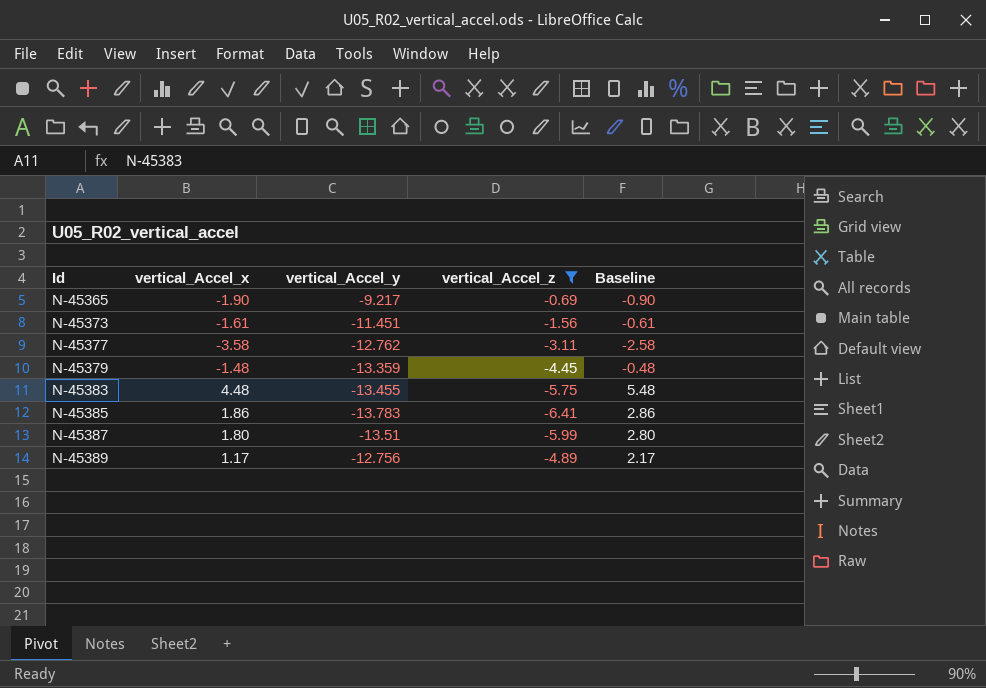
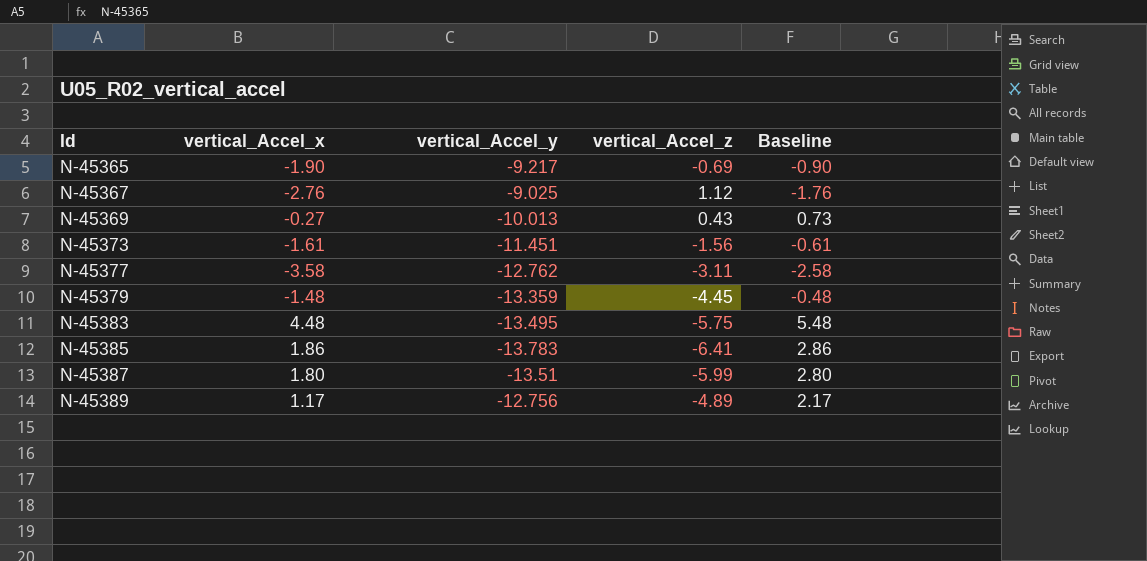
filter: vertical_Accel_z <= -0.69 -> none
N-45383 | vertical_Accel_y: -13.455 -> -13.495

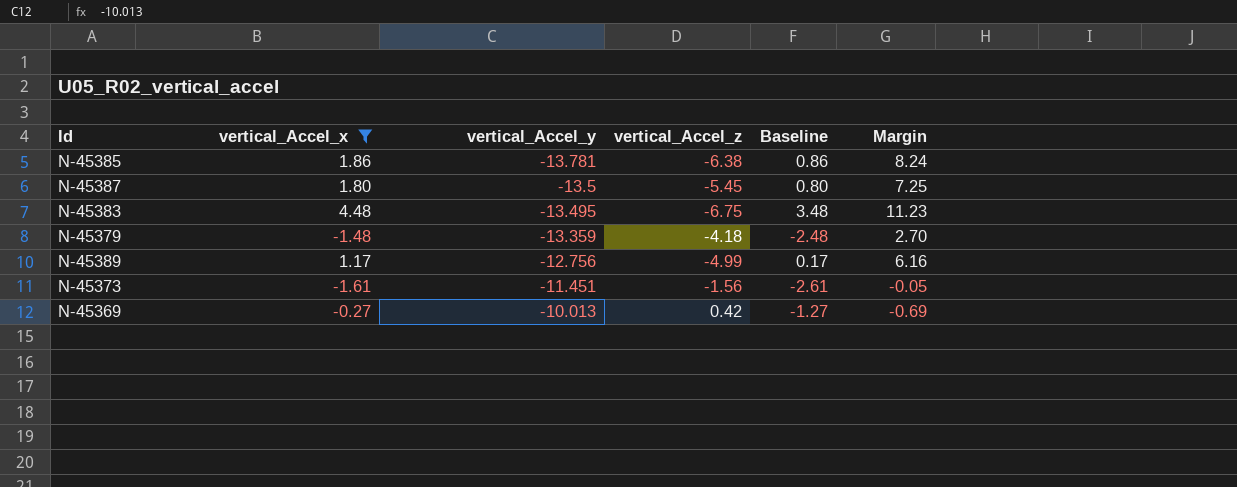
filter: none -> vertical_Accel_x >= -1.61
row order: Id ascending -> vertical_Accel_y ascending
column Baseline | formula: [vertical_Accel_x] + 1 -> [vertical_Accel_x] - 1
column Margin | formula: none -> [vertical_Accel_x] - [vertical_Accel_z]
N-45385 | vertical_Accel_y: -13.783 -> -13.781
N-45385 | vertical_Accel_z: -6.41 -> -6.38
N-45387 | vertical_Accel_y: -13.51 -> -13.5
N-45387 | vertical_Accel_z: -5.99 -> -5.45
N-45383 | vertical_Accel_z: -5.75 -> -6.75
N-45379 | vertical_Accel_z: -4.45 -> -4.18
N-45389 | vertical_Accel_z: -4.89 -> -4.99
N-45369 | vertical_Accel_z: 0.43 -> 0.42

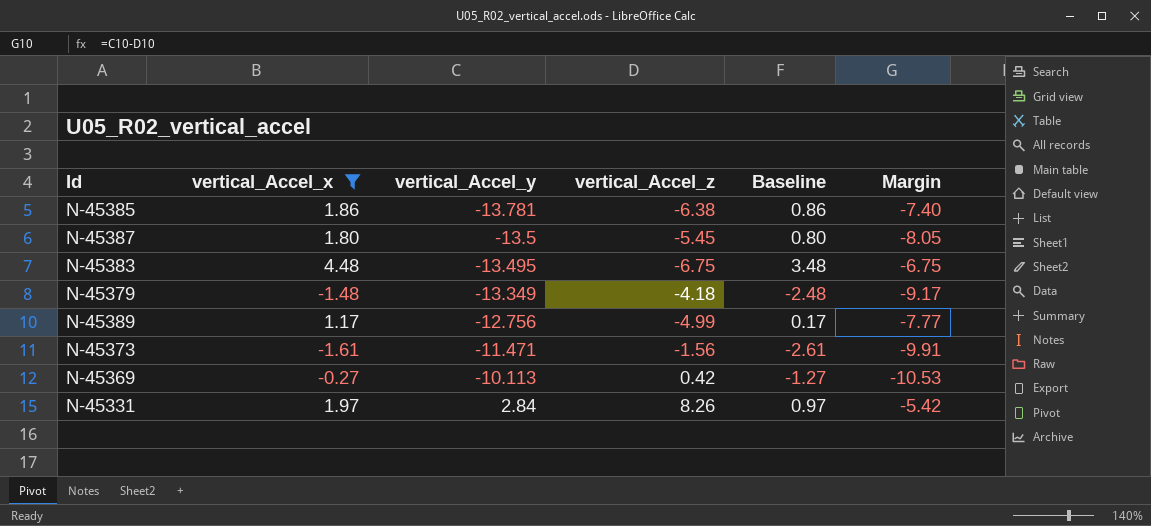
column Margin | formula: [vertical_Accel_x] - [vertical_Accel_z] -> [vertical_Accel_y] - [vertical_Accel_z]
N-45379 | vertical_Accel_y: -13.359 -> -13.349
N-45373 | vertical_Accel_y: -11.451 -> -11.471
N-45369 | vertical_Accel_y: -10.013 -> -10.113
row N-45331: none -> 1.97 | 2.84 | 8.26 | 0.97 | -5.42

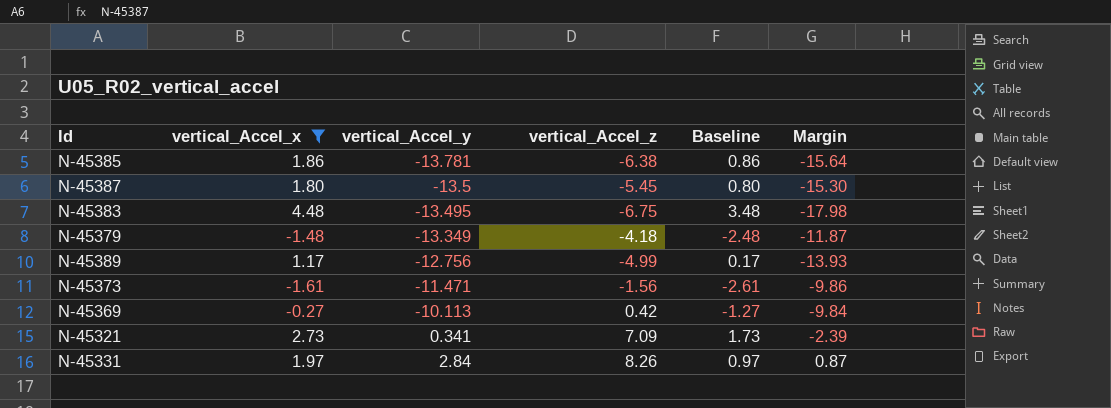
column Margin | formula: [vertical_Accel_y] - [vertical_Accel_z] -> [vertical_Accel_y] - [vertical_Accel_x]
row N-45321: none -> 2.73 | 0.341 | 7.09 | 1.73 | -2.39

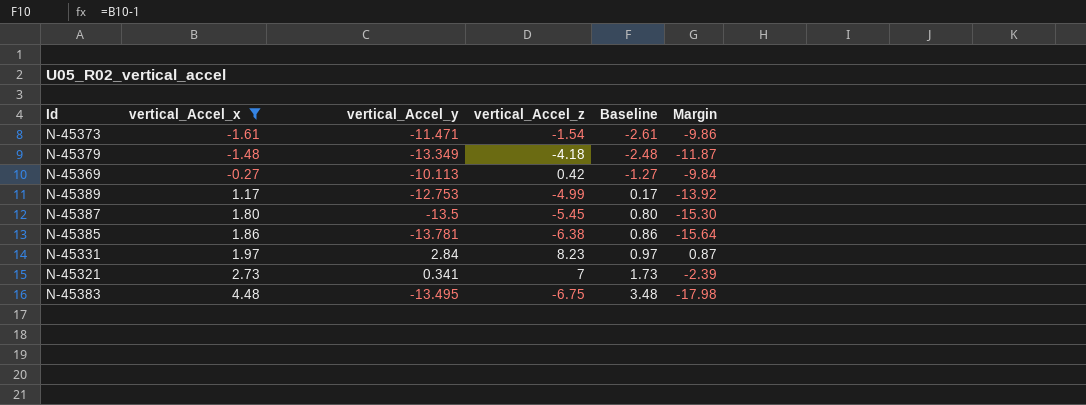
row order: vertical_Accel_y ascending -> vertical_Accel_x ascending
N-45373 | vertical_Accel_z: -1.56 -> -1.54
N-45389 | vertical_Accel_y: -12.756 -> -12.753
N-45389 | Margin: -13.93 -> -13.92
N-45331 | vertical_Accel_z: 8.26 -> 8.23
N-45321 | vertical_Accel_z: 7.09 -> 7

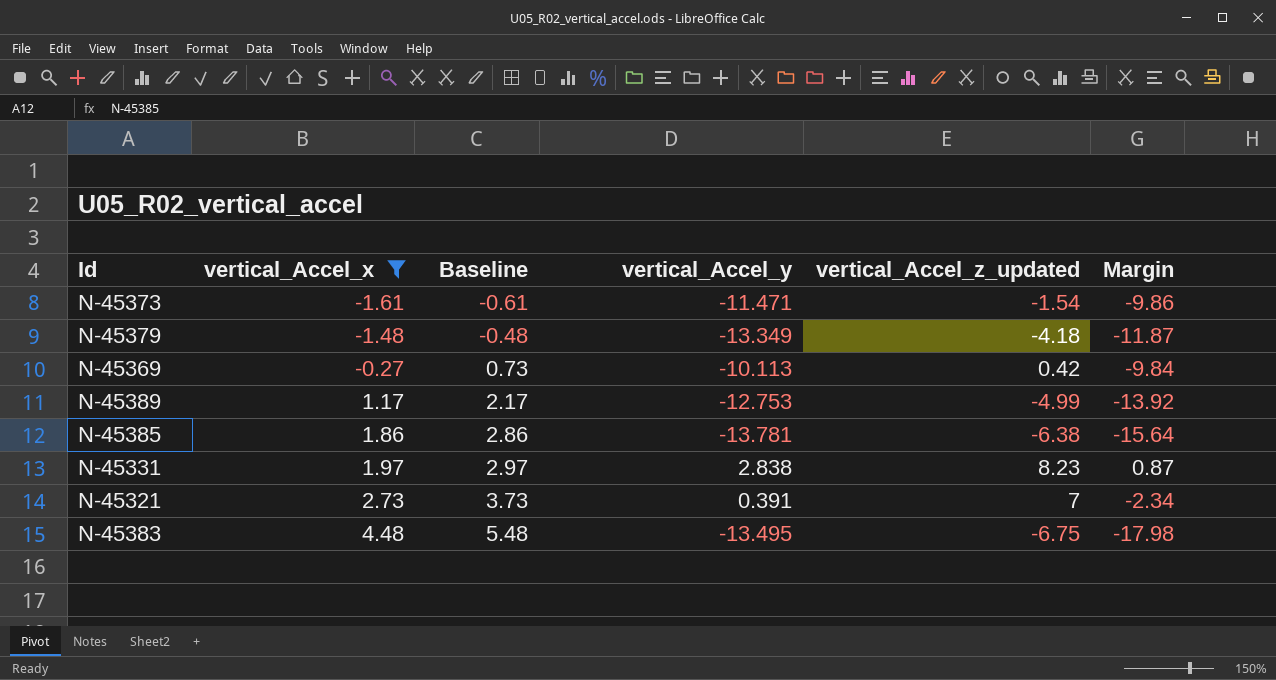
column Baseline | formula: [vertical_Accel_x] - 1 -> [vertical_Accel_x] + 1
column Baseline | position: 5 -> 3
column name: vertical_Accel_z -> vertical_Accel_z_updated
row N-45387: 1.80 | -13.5 | -5.45 | 0.80 | -15.30 -> none
N-45331 | vertical_Accel_y: 2.84 -> 2.838
N-45321 | vertical_Accel_y: 0.341 -> 0.391
N-45321 | Margin: -2.39 -> -2.34

